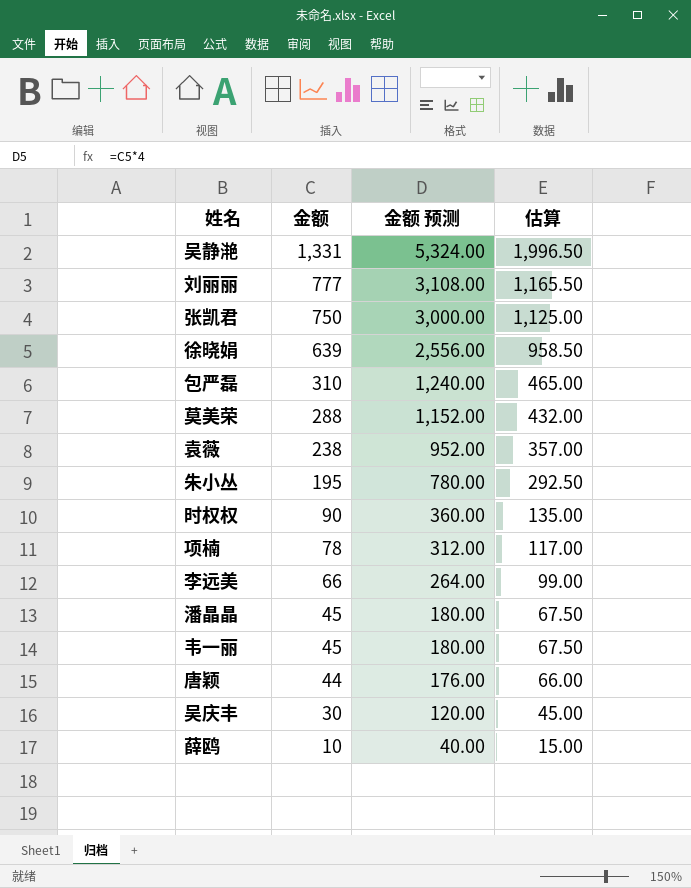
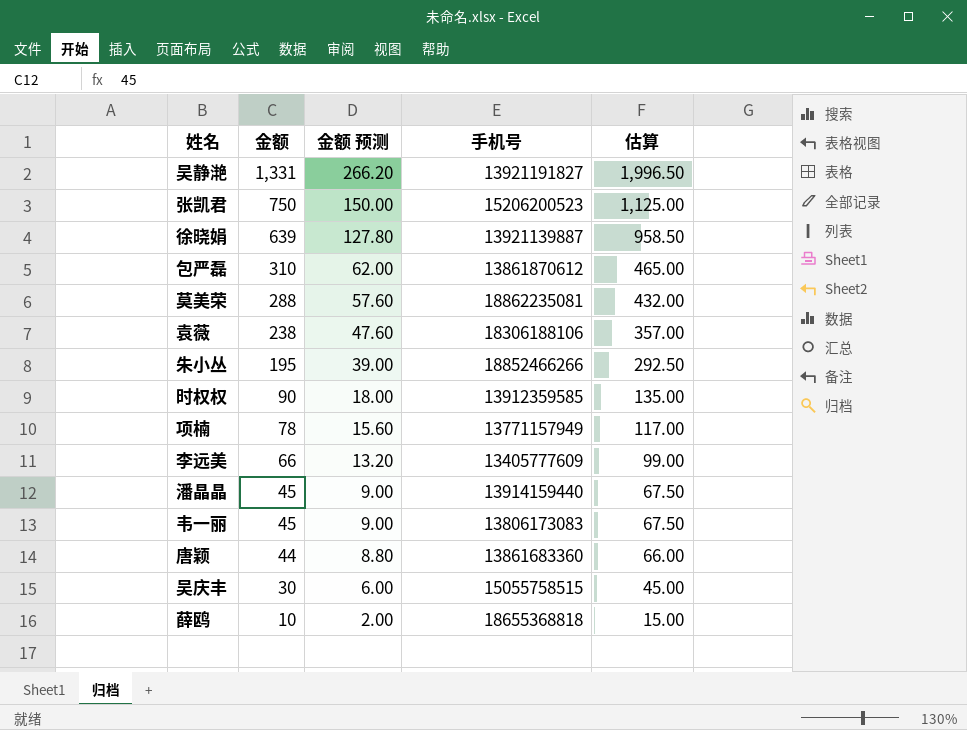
column 金额 预测 | formula: [金额] * 4 -> [金额] * 0.2
column 手机号 | position: none -> 4
row 刘丽丽: 777 | 3,108.00 | 1,165.50 -> none

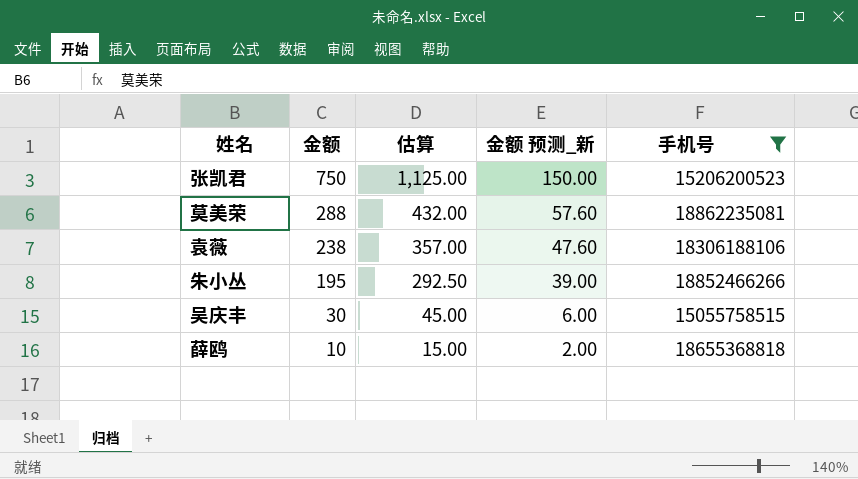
filter: none -> 手机号 >= 15055758515
column 估算 | position: 5 -> 3
column name: 金额 预测 -> 金额 预测_新

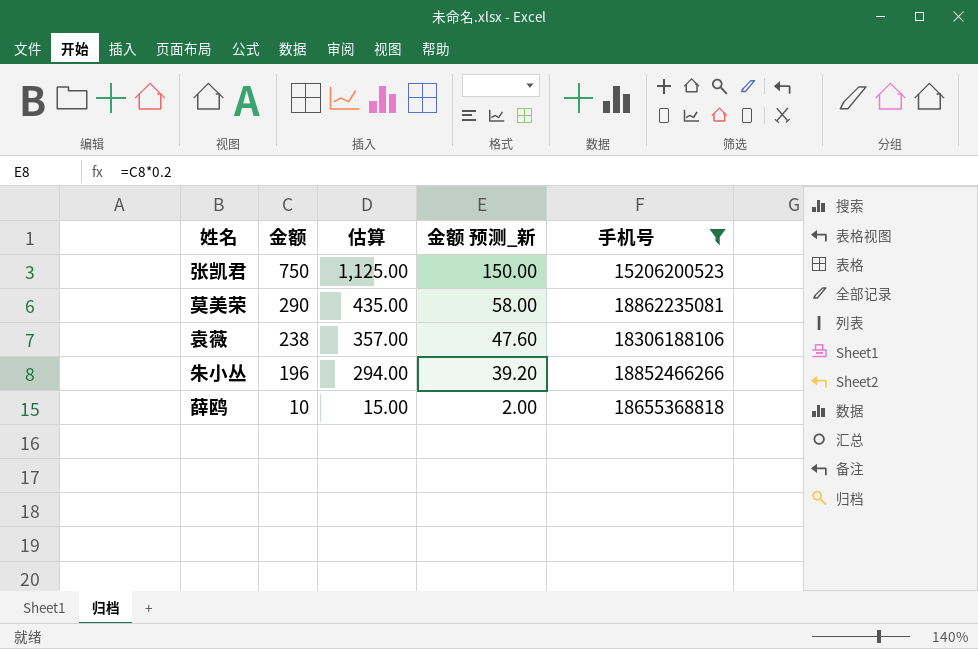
row 吴庆丰: 30 | 45.00 | 6.00 | 15055758515 -> none
莫美荣 | 金额: 288 -> 290
莫美荣 | 估算: 432.00 -> 435.00
莫美荣 | 金额 预测_新: 57.60 -> 58.00
朱小丛 | 金额: 195 -> 196
朱小丛 | 估算: 292.50 -> 294.00
朱小丛 | 金额 预测_新: 39.00 -> 39.20

